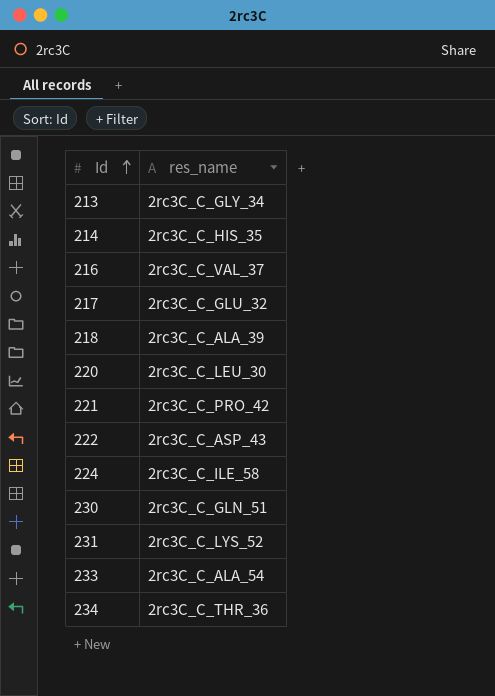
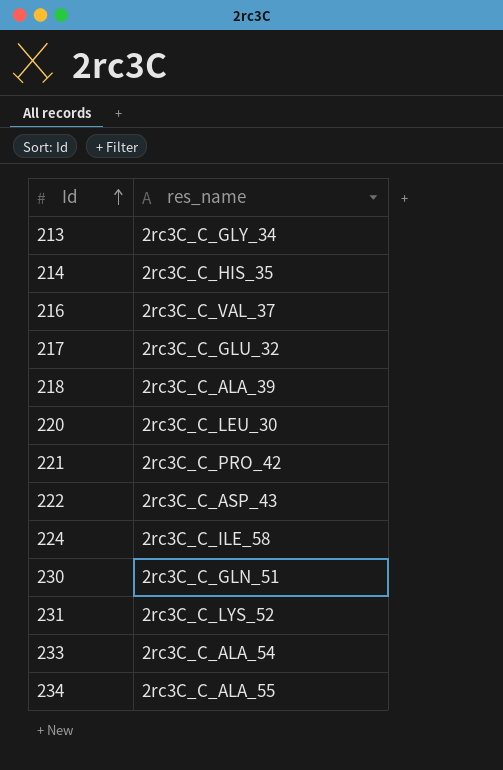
234 | res_name: 2rc3C_C_THR_36 -> 2rc3C_C_ALA_55

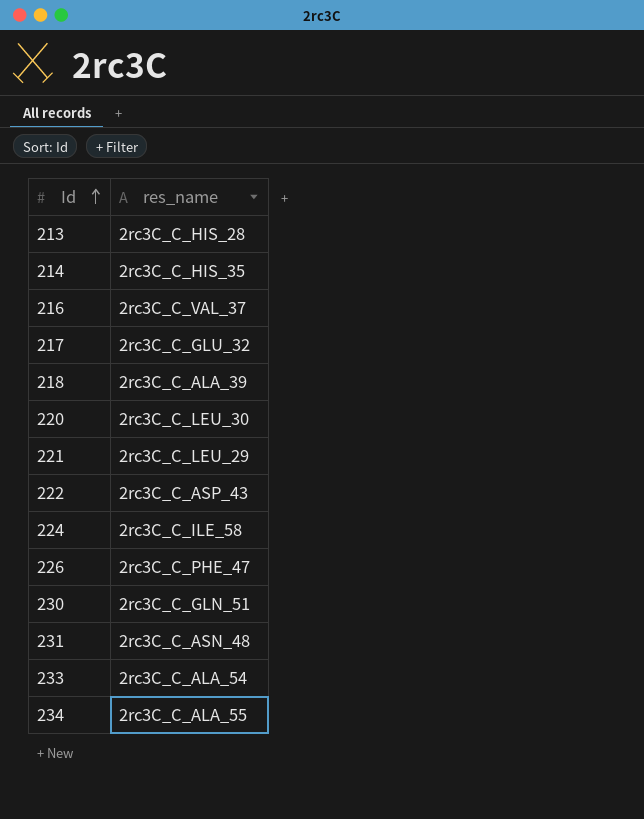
213 | res_name: 2rc3C_C_GLY_34 -> 2rc3C_C_HIS_28
221 | res_name: 2rc3C_C_PRO_42 -> 2rc3C_C_LEU_29
row 226: none -> 2rc3C_C_PHE_47
231 | res_name: 2rc3C_C_LYS_52 -> 2rc3C_C_ASN_48

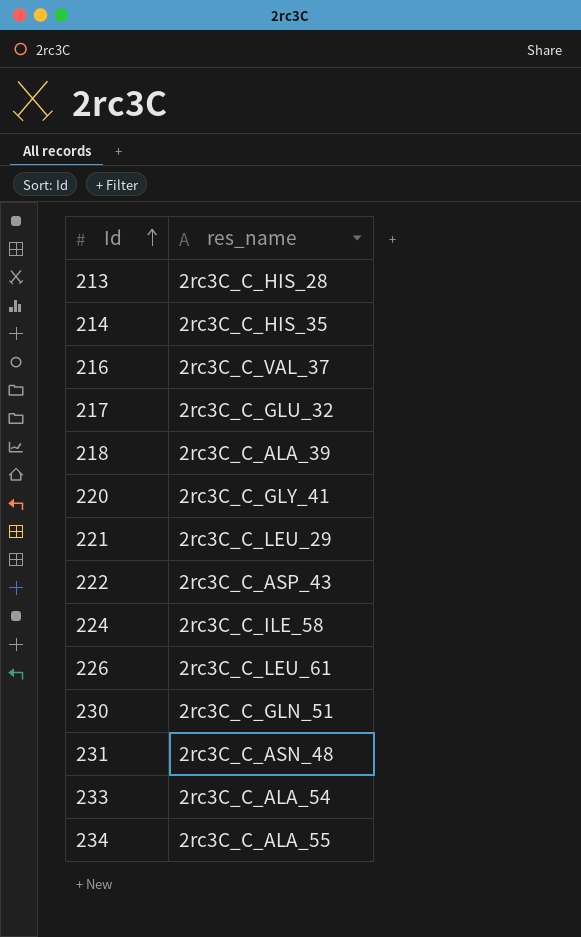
220 | res_name: 2rc3C_C_LEU_30 -> 2rc3C_C_GLY_41
226 | res_name: 2rc3C_C_PHE_47 -> 2rc3C_C_LEU_61

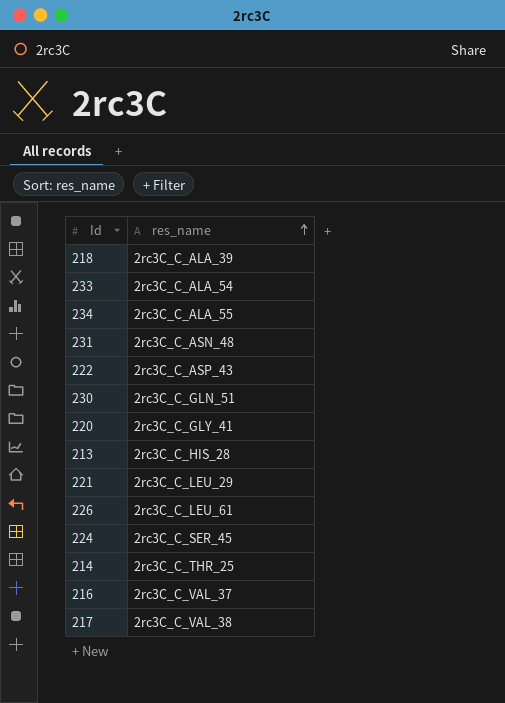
row order: Id ascending -> res_name ascending
224 | res_name: 2rc3C_C_ILE_58 -> 2rc3C_C_SER_45
214 | res_name: 2rc3C_C_HIS_35 -> 2rc3C_C_THR_25
217 | res_name: 2rc3C_C_GLU_32 -> 2rc3C_C_VAL_38

